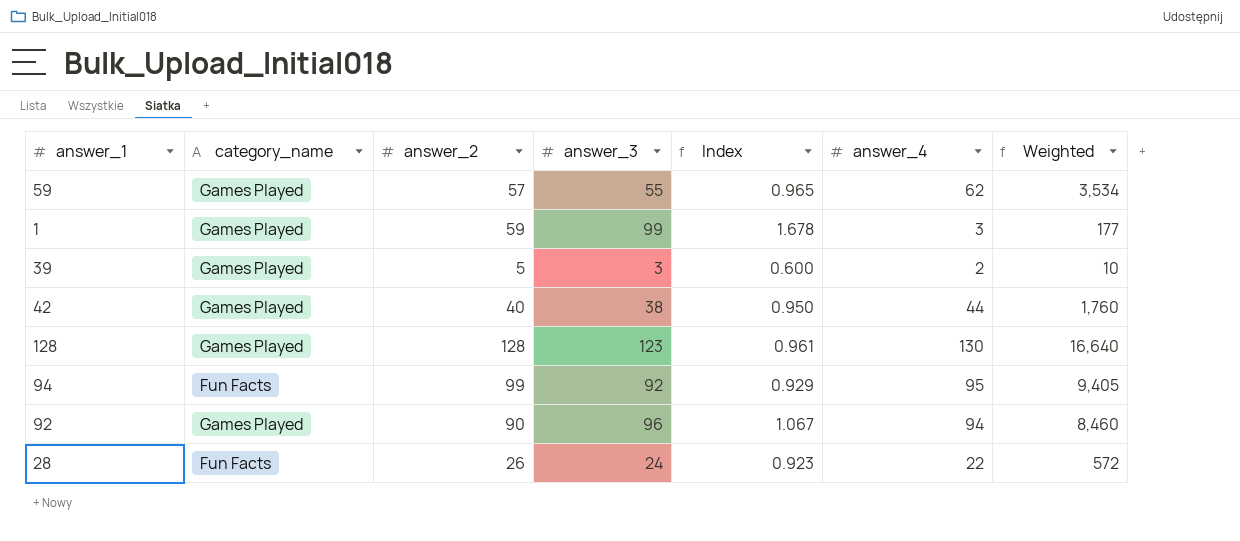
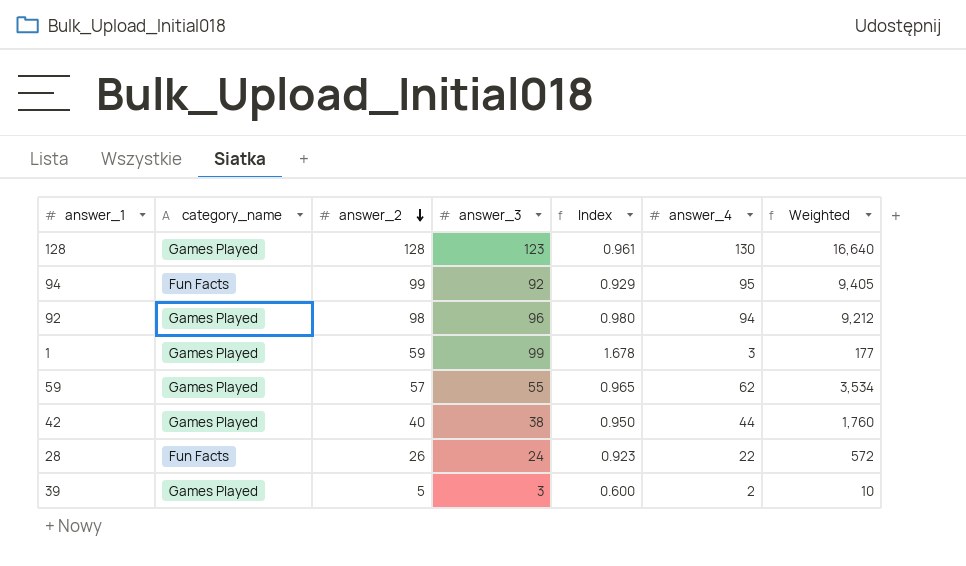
row order: none -> answer_2 descending
92 | answer_2: 90 -> 98
92 | Index: 1.067 -> 0.980
92 | Weighted: 8,460 -> 9,212

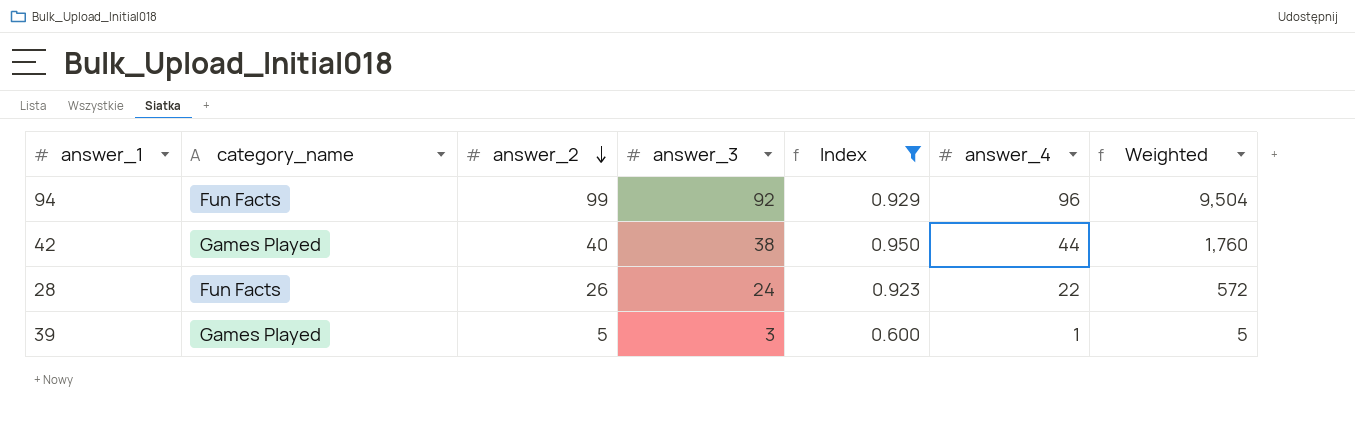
filter: none -> Index <= 0.950
94 | answer_4: 95 -> 96
94 | Weighted: 9,405 -> 9,504
39 | answer_4: 2 -> 1
39 | Weighted: 10 -> 5

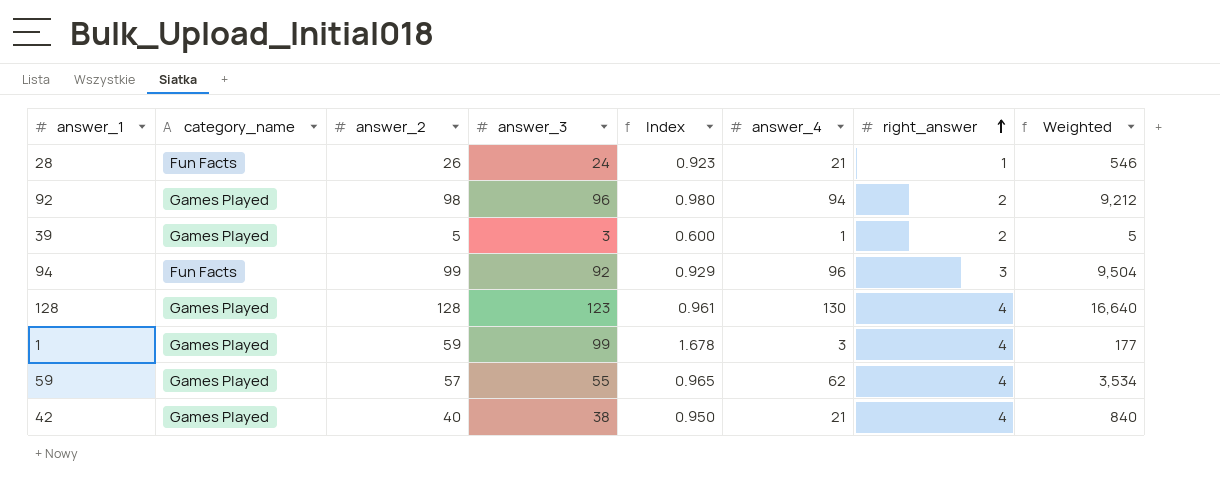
filter: Index <= 0.950 -> none
row order: answer_2 descending -> right_answer ascending
column right_answer | position: none -> 7
28 | answer_4: 22 -> 21
28 | Weighted: 572 -> 546
42 | answer_4: 44 -> 21
42 | Weighted: 1,760 -> 840

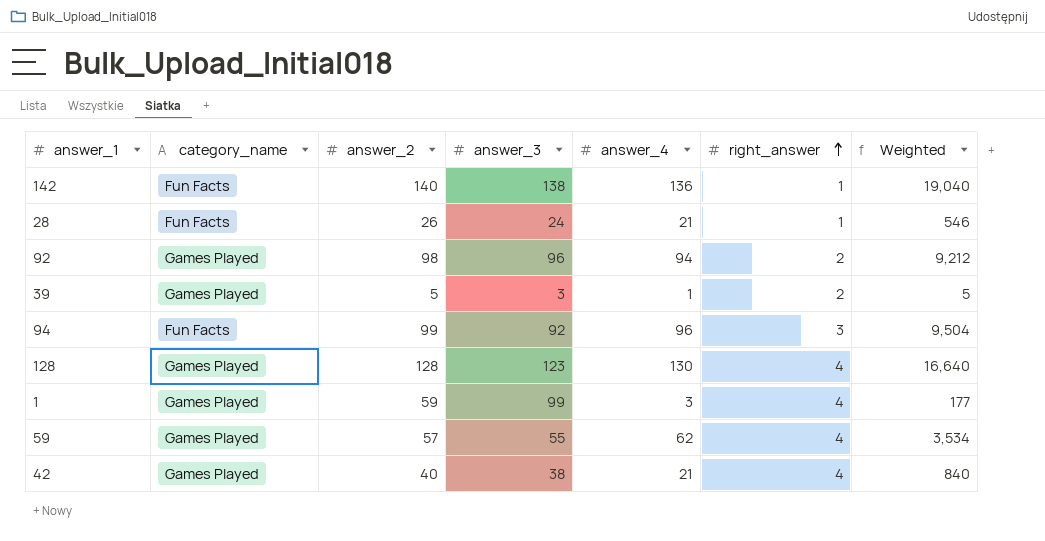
column Index | formula: [answer_3] / [answer_2] -> none
row 142: none -> Fun Facts | 140 | 138 | 136 | 1 | 19,040

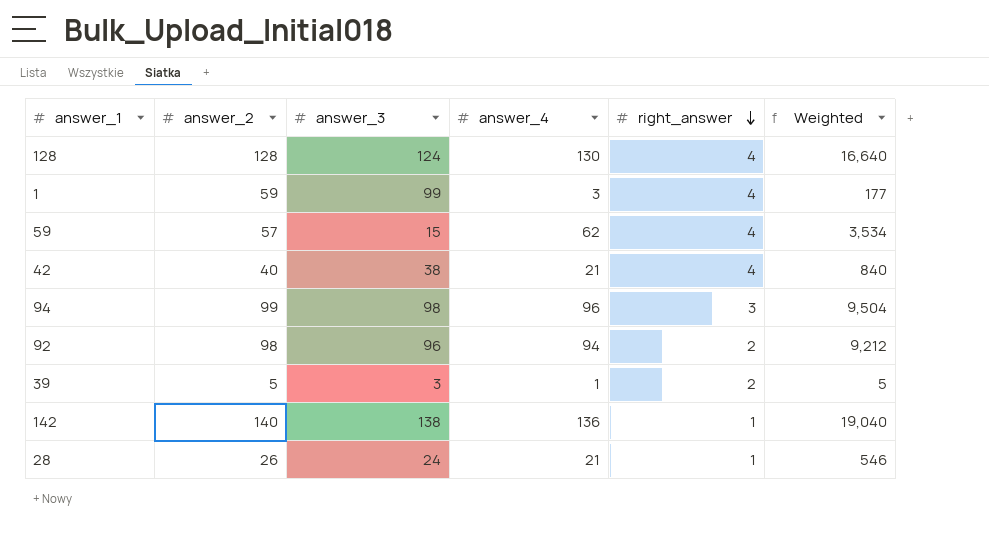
row order: right_answer ascending -> right_answer descending
column category_name | position: 2 -> none
128 | answer_3: 123 -> 124
59 | answer_3: 55 -> 15
94 | answer_3: 92 -> 98

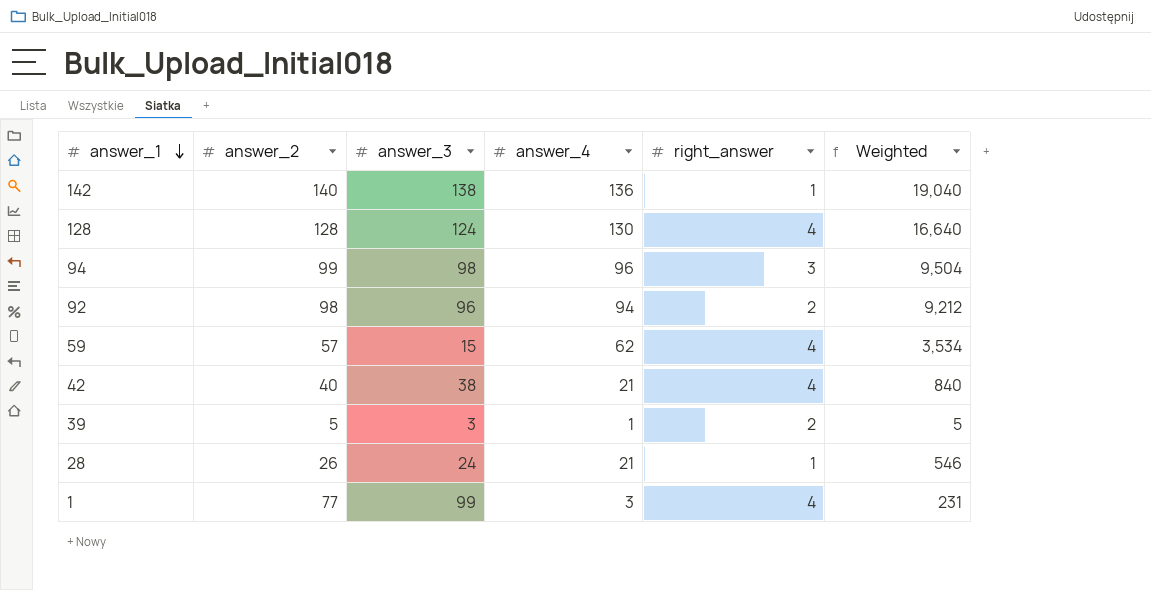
row order: right_answer descending -> answer_1 descending
1 | answer_2: 59 -> 77
1 | Weighted: 177 -> 231

